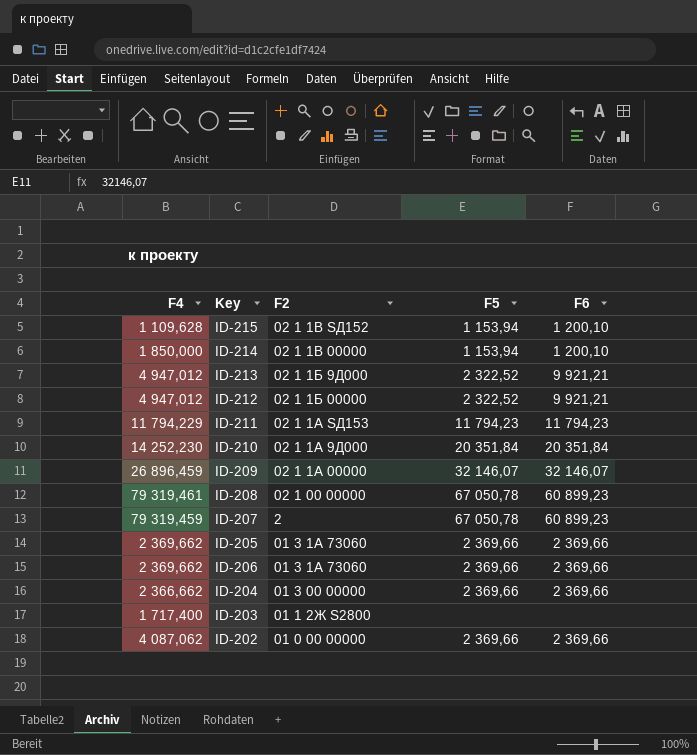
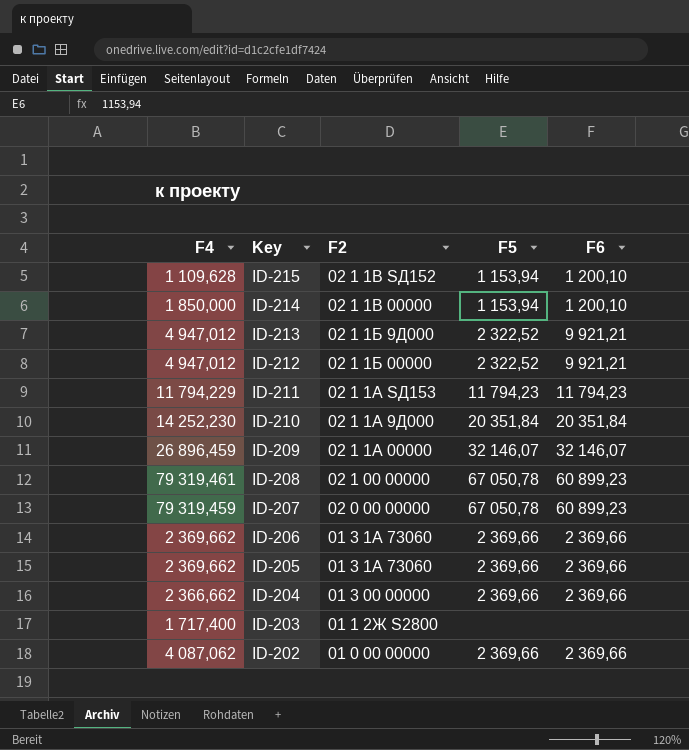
row order: F2 descending -> Key descending
ID-207 | F2: 2 -> 02 0 00 00000

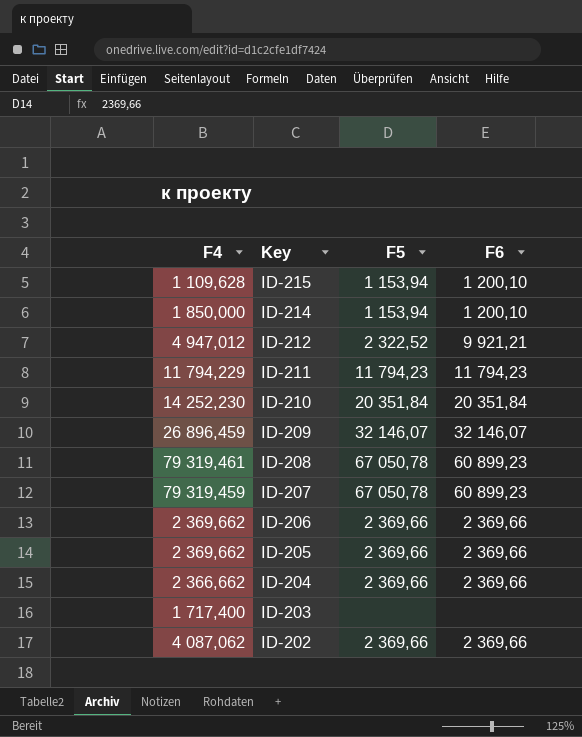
column F2 | position: 3 -> none
row ID-213: 4 947,012 | 02 1 1Б 9Д000 | 2 322,52 | 9 921,21 -> none

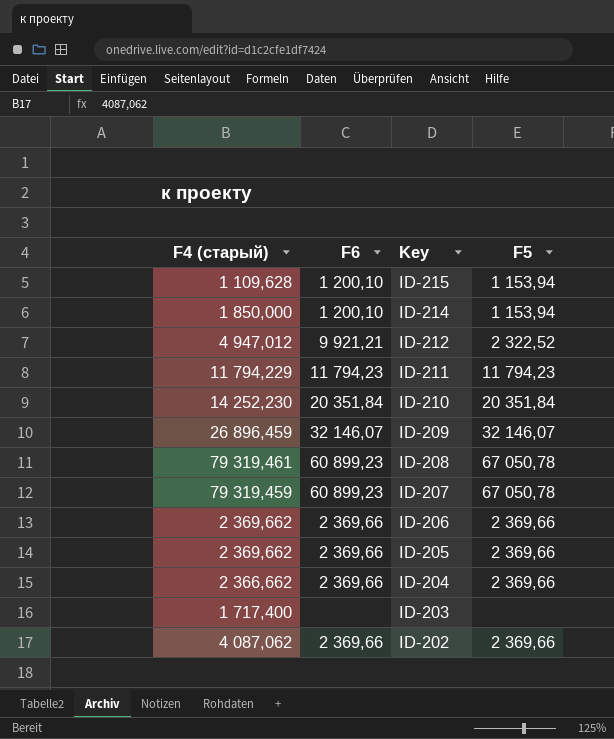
column name: F4 -> F4 (старый)
column F6 | position: 4 -> 2

